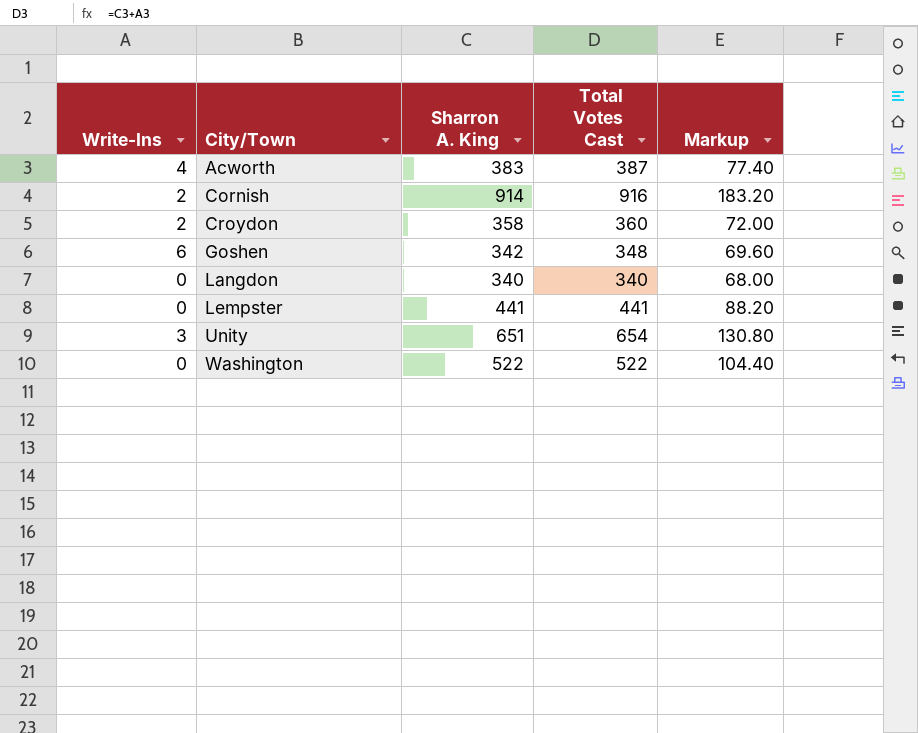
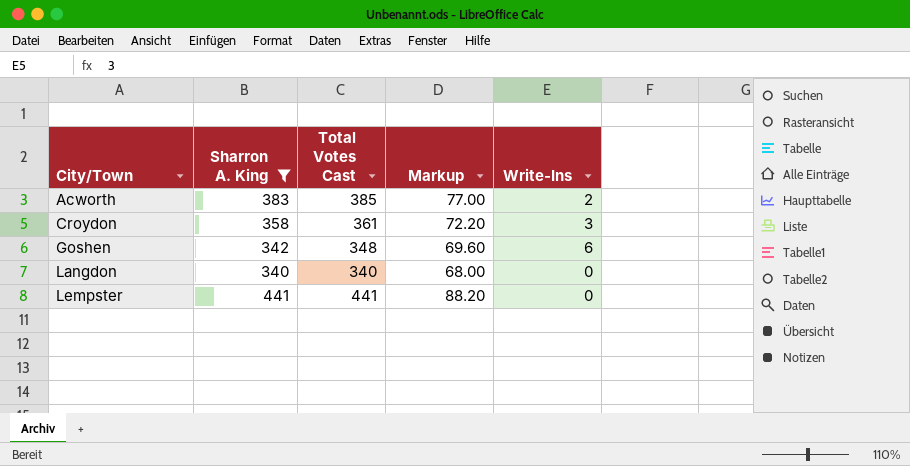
filter: none -> Sharron A. King <= 441
column Write-Ins | position: 1 -> 5
Acworth | Total Votes Cast: 387 -> 385
Acworth | Markup: 77.40 -> 77.00
Acworth | Write-Ins: 4 -> 2
Croydon | Total Votes Cast: 360 -> 361
Croydon | Markup: 72.00 -> 72.20
Croydon | Write-Ins: 2 -> 3

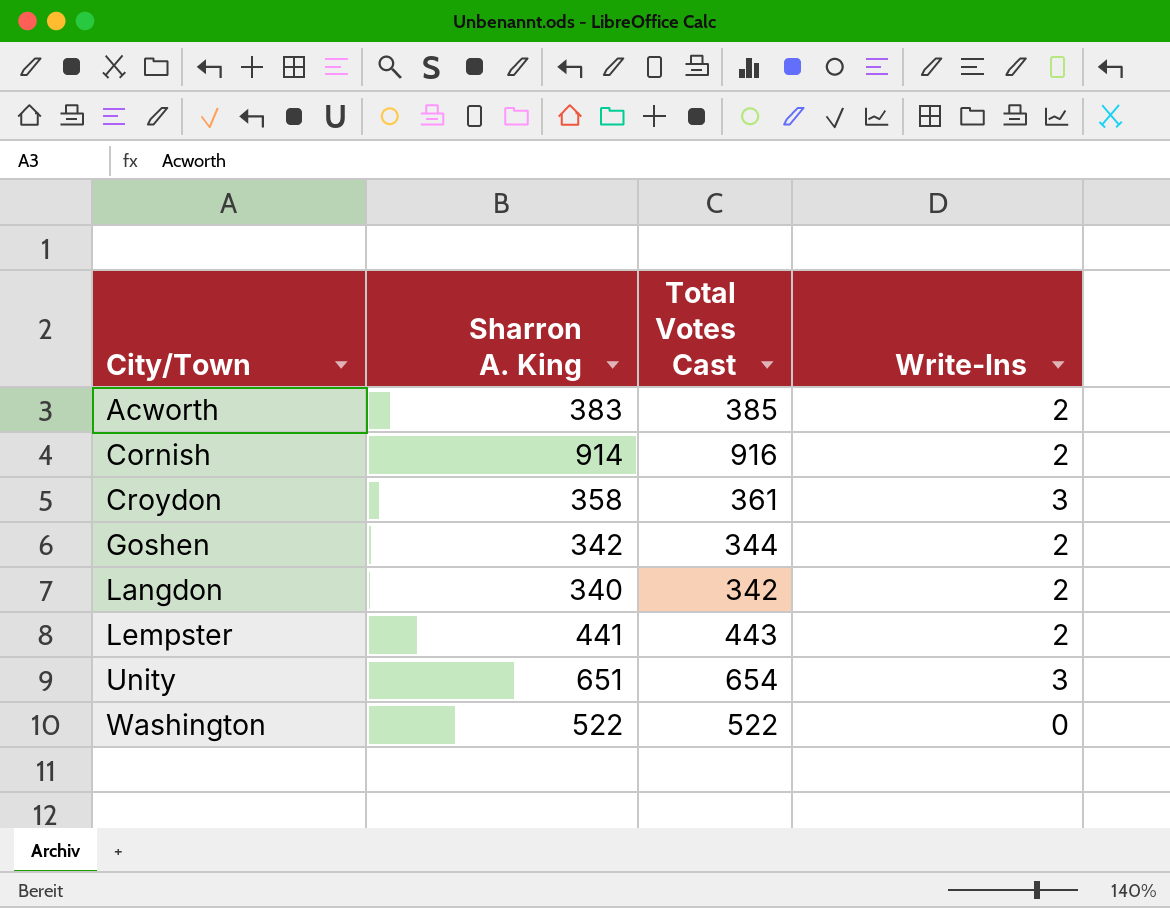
filter: Sharron A. King <= 441 -> none
column Markup | formula: [Total Votes Cast] * 0.2 -> none
Goshen | Total Votes Cast: 348 -> 344
Goshen | Write-Ins: 6 -> 2
Langdon | Total Votes Cast: 340 -> 342
Langdon | Write-Ins: 0 -> 2
Lempster | Total Votes Cast: 441 -> 443
Lempster | Write-Ins: 0 -> 2

